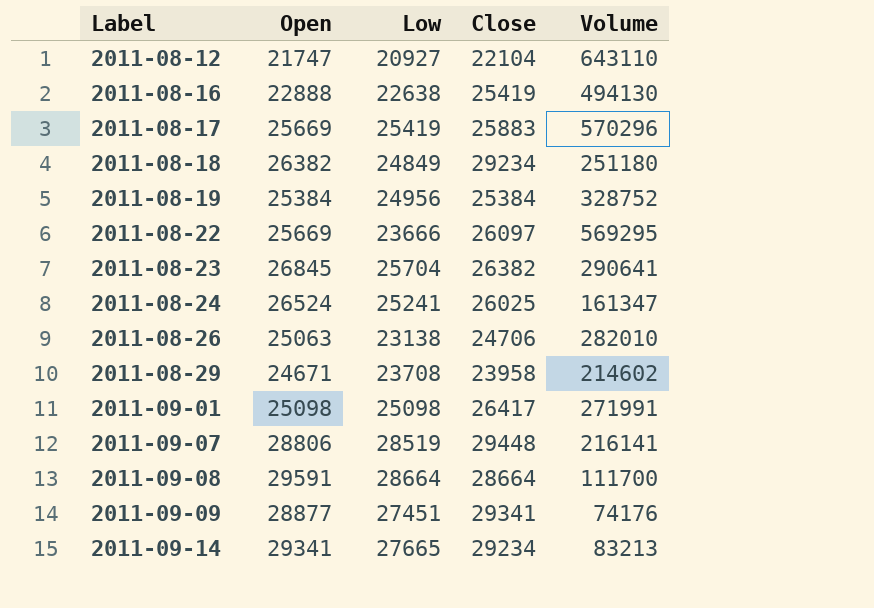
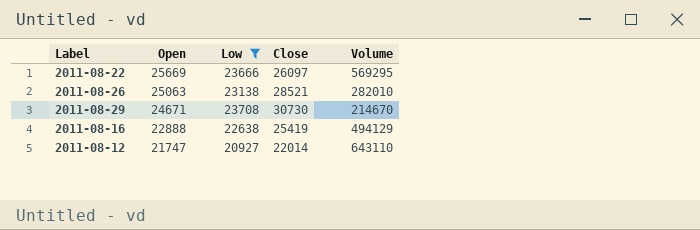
filter: none -> Low <= 23708
row order: Label ascending -> Open descending
2011-08-26 | Close: 24706 -> 28521
2011-08-29 | Close: 23958 -> 30730
2011-08-29 | Volume: 214602 -> 214670
2011-08-16 | Volume: 494130 -> 494129
2011-08-12 | Close: 22104 -> 22014

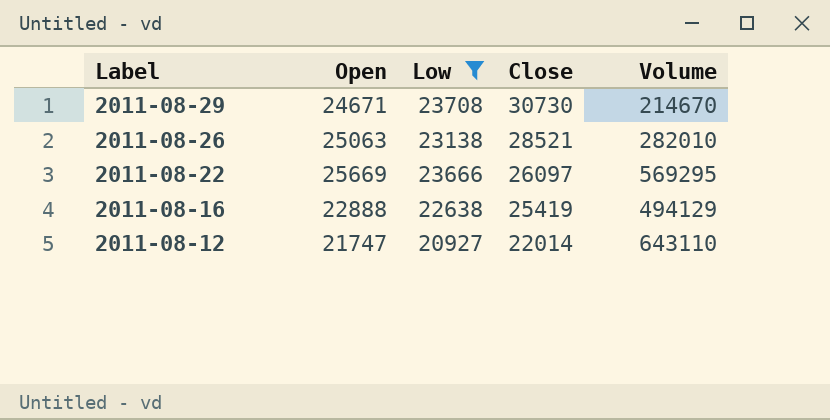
row order: Open descending -> Label descending

